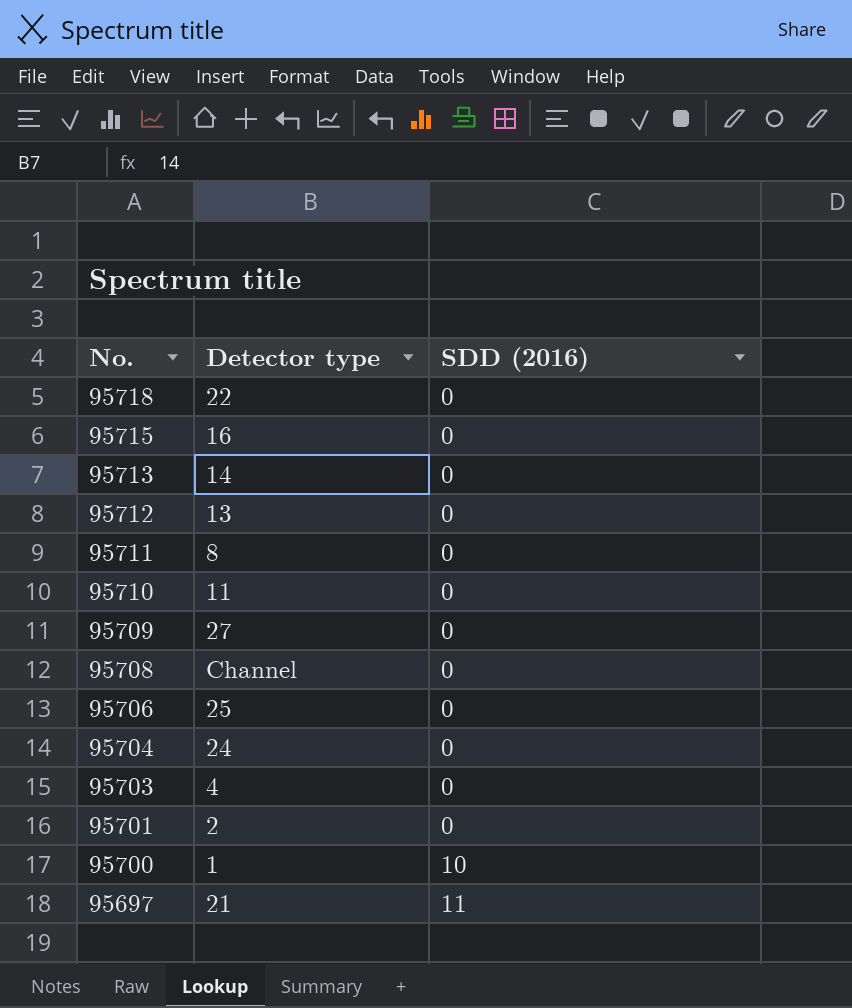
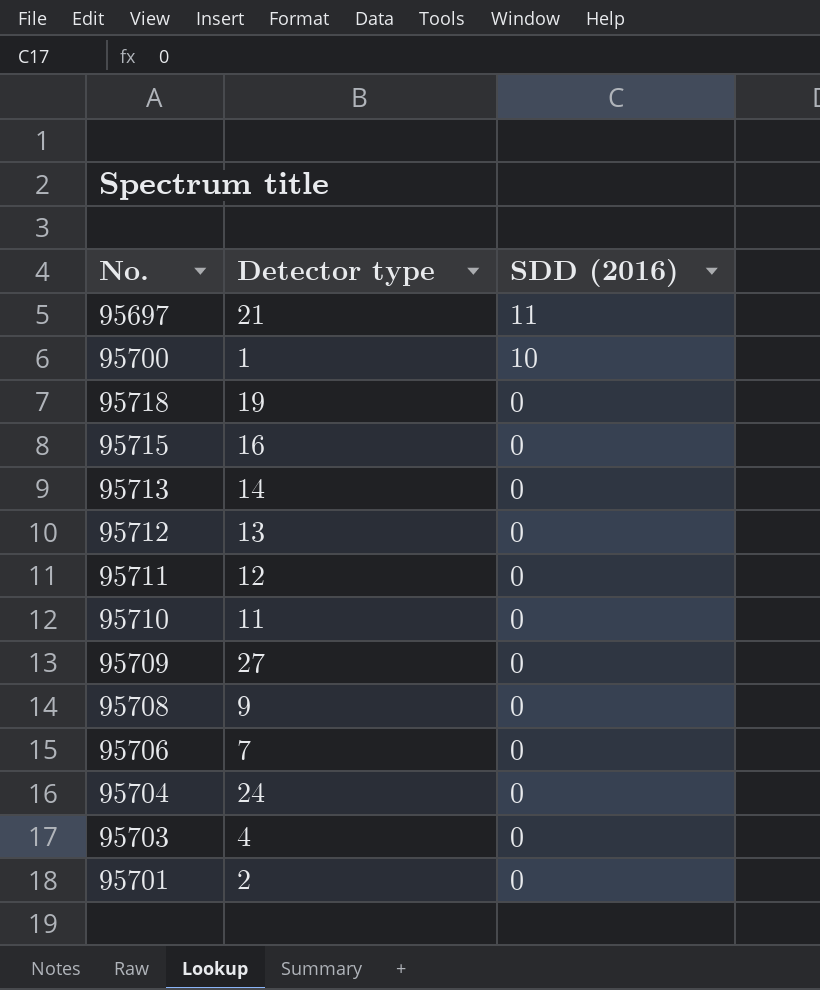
row order: No. descending -> SDD (2016) descending
95718 | Detector type: 22 -> 19
95711 | Detector type: 8 -> 12
95708 | Detector type: Channel -> 9
95706 | Detector type: 25 -> 7

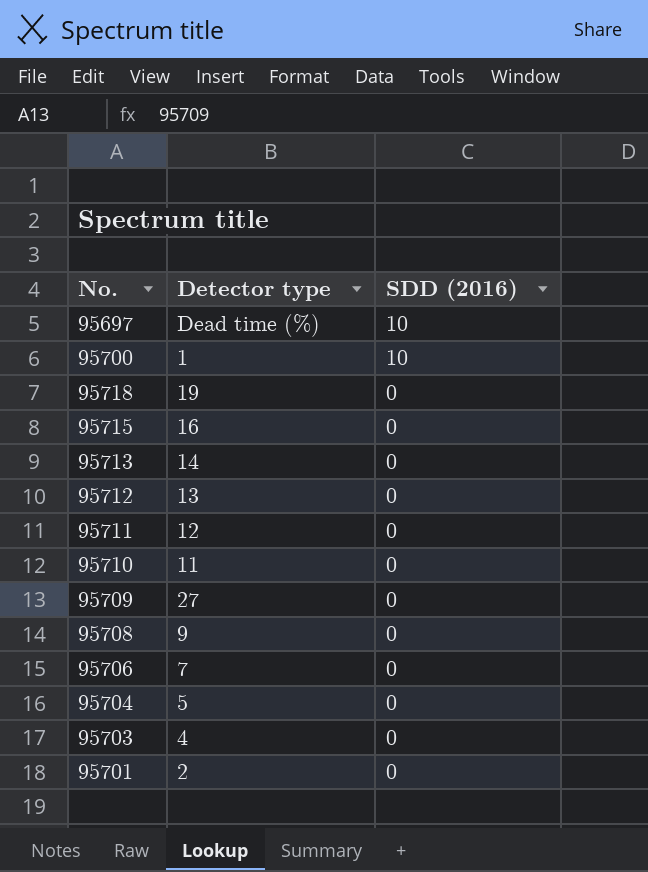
95697 | Detector type: 21 -> Dead time (%)
95697 | SDD (2016): 11 -> 10
95704 | Detector type: 24 -> 5

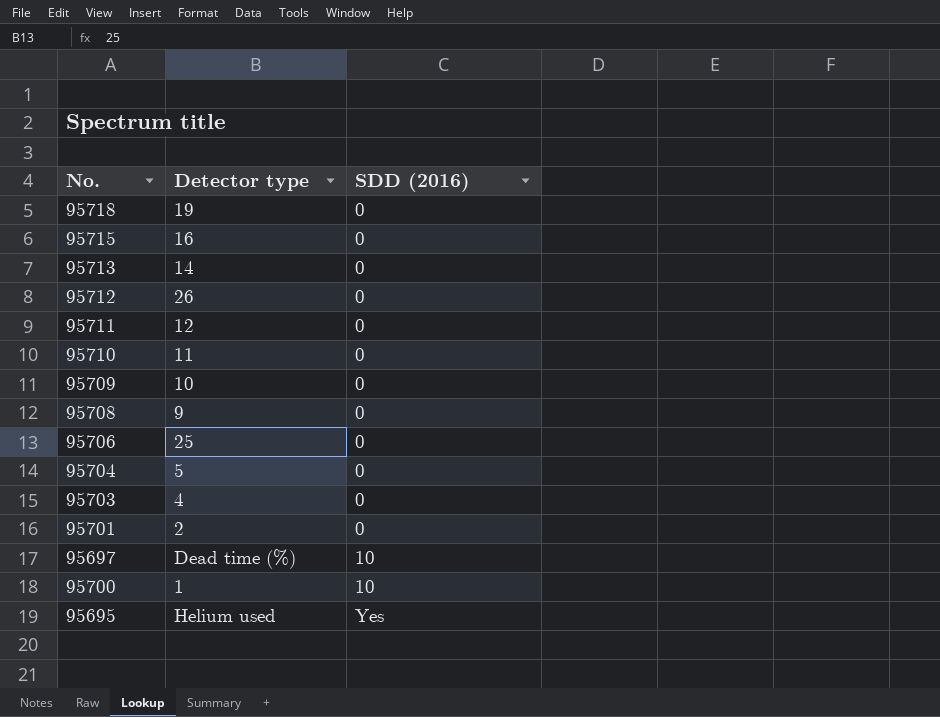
row order: SDD (2016) descending -> SDD (2016) ascending
95712 | Detector type: 13 -> 26
95709 | Detector type: 27 -> 10
95706 | Detector type: 7 -> 25
row 95695: none -> Helium used | Yes

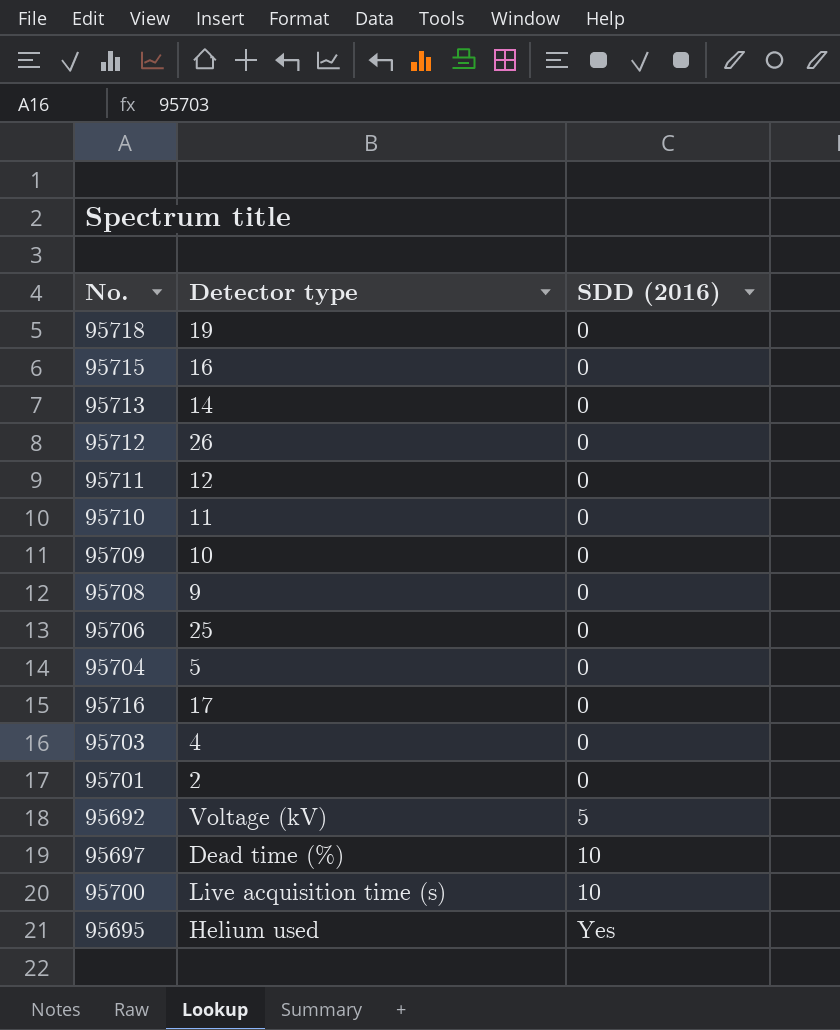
row 95716: none -> 17 | 0
row 95692: none -> Voltage (kV) | 5
95700 | Detector type: 1 -> Live acquisition time (s)

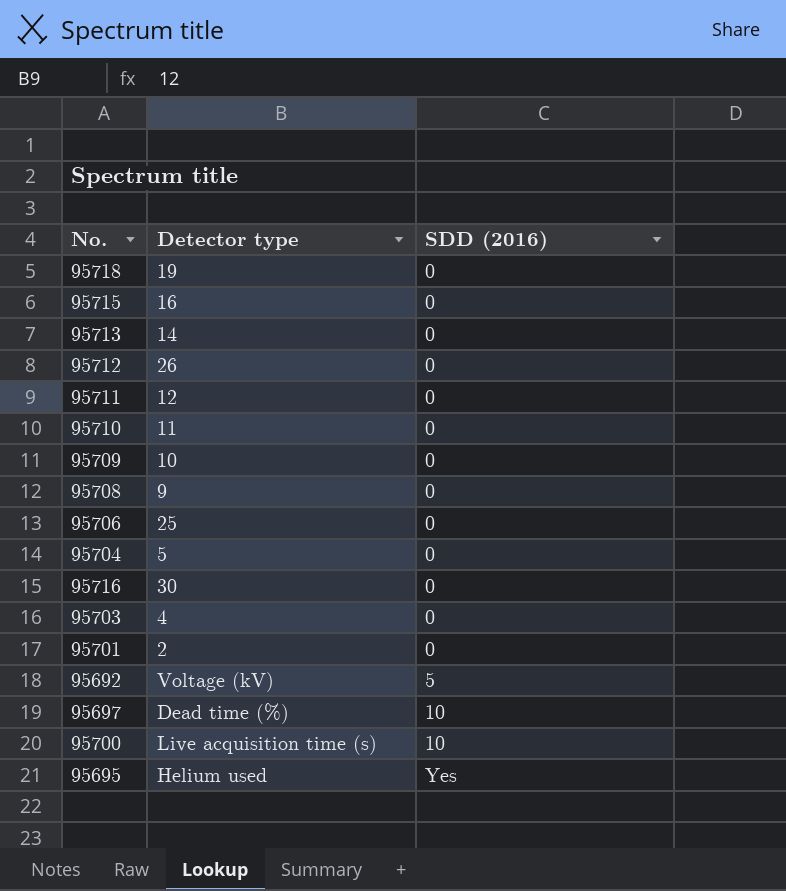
95716 | Detector type: 17 -> 30

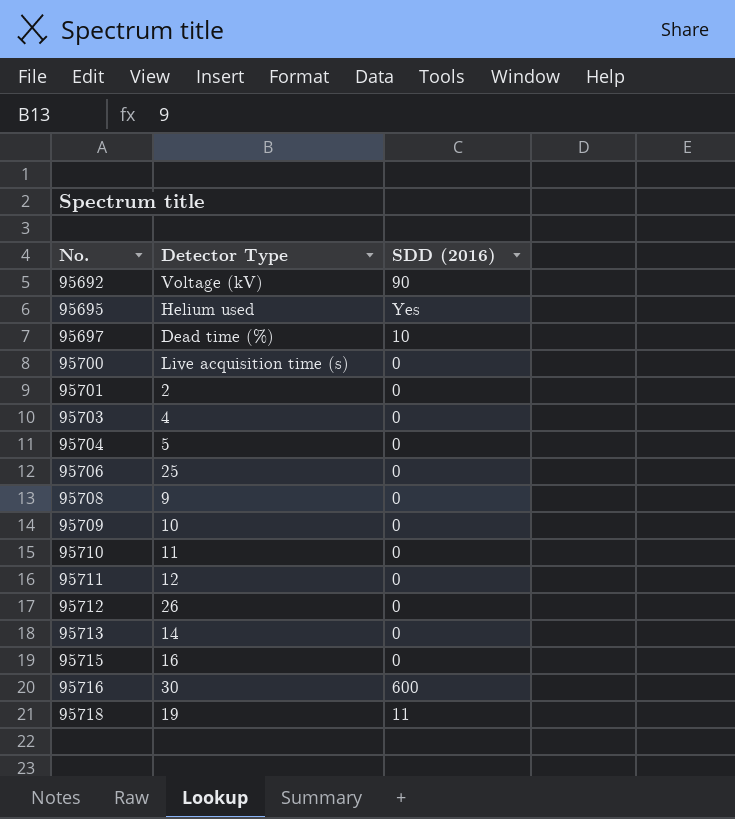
row order: SDD (2016) ascending -> No. ascending
column name: Detector type -> Detector Type
95692 | SDD (2016): 5 -> 90
95700 | SDD (2016): 10 -> 0
95716 | SDD (2016): 0 -> 600
95718 | SDD (2016): 0 -> 11

